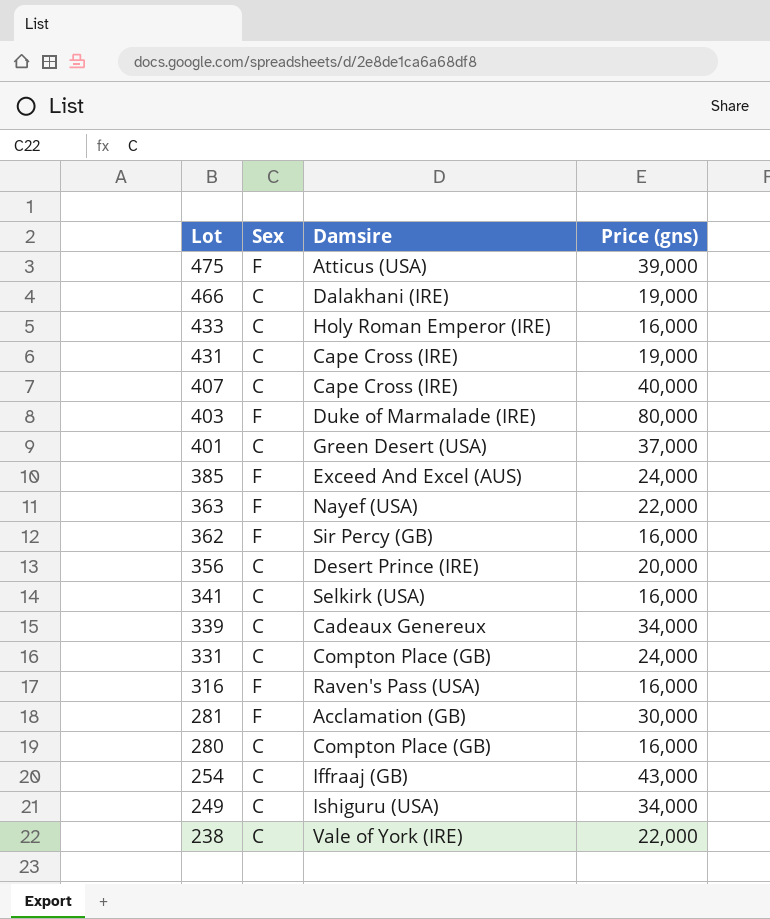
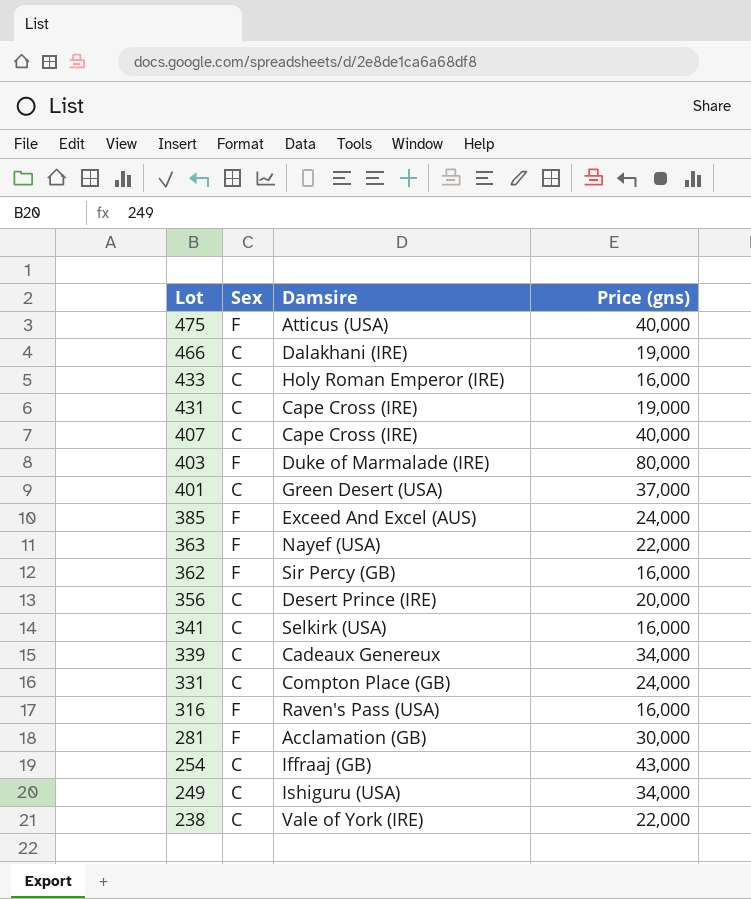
row 280: C | Compton Place (GB) | 16,000 -> none
475 | Price (gns): 39,000 -> 40,000

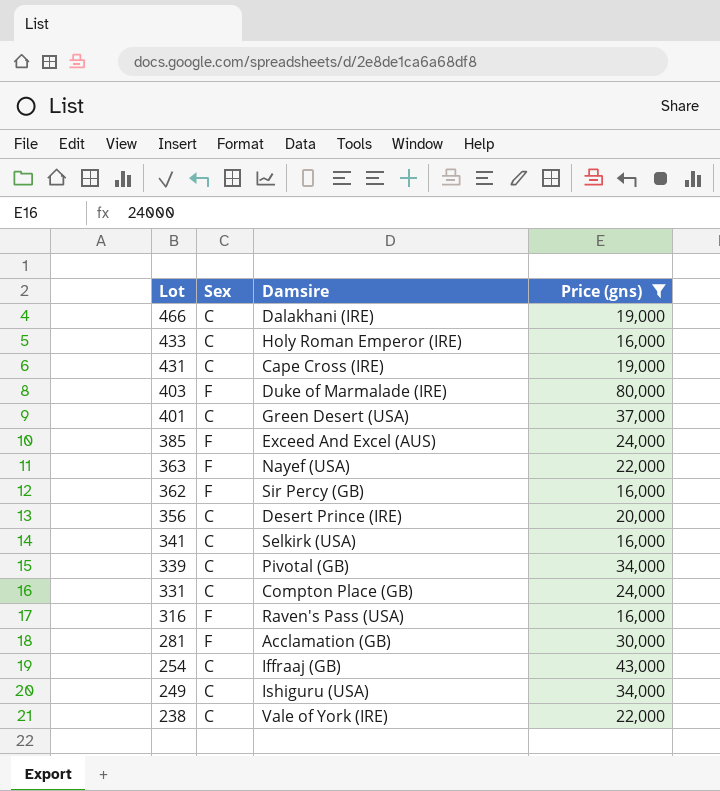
filter: none -> Price (gns) != 40,000
339 | Damsire: Cadeaux Genereux -> Pivotal (GB)

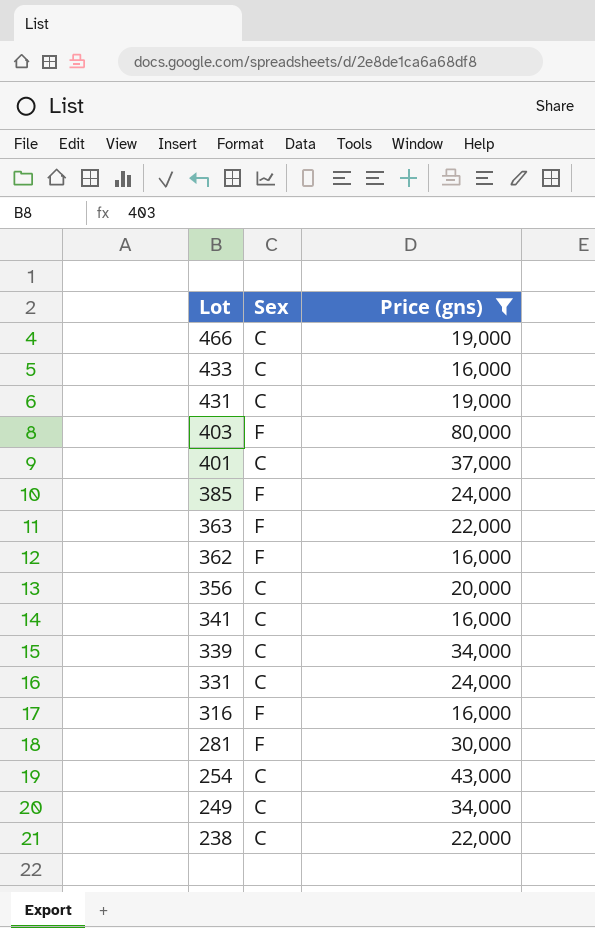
column Damsire | position: 3 -> none

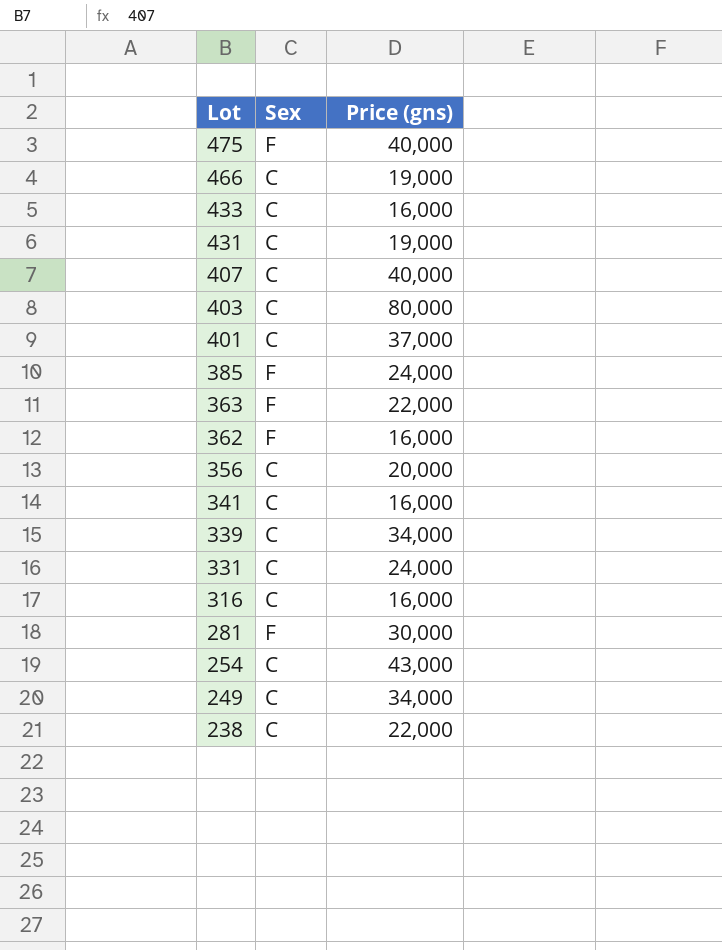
filter: Price (gns) != 40,000 -> none
403 | Sex: F -> C
316 | Sex: F -> C

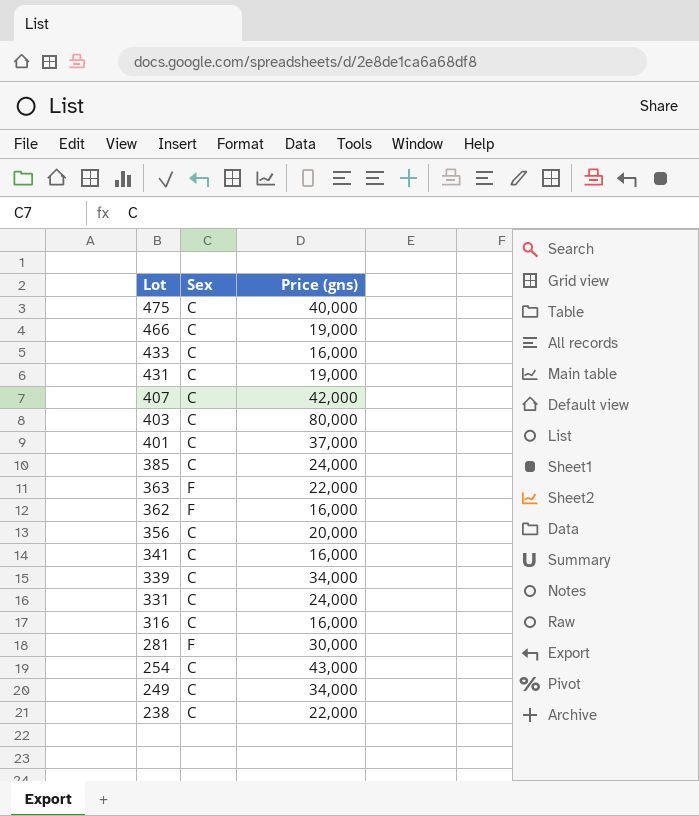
475 | Sex: F -> C
407 | Price (gns): 40,000 -> 42,000
385 | Sex: F -> C

